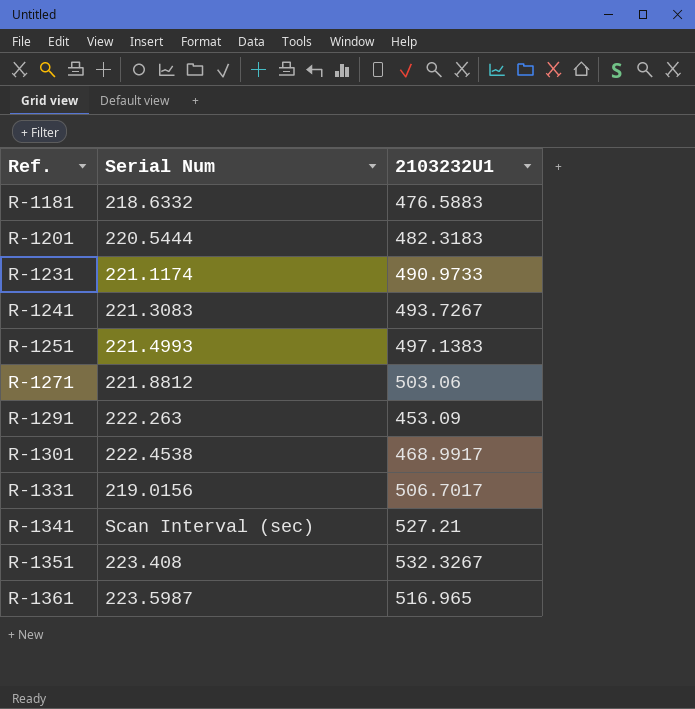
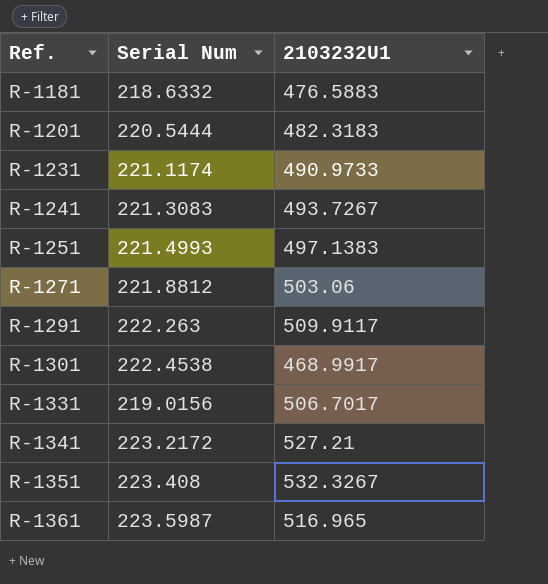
R-1291 | 2103232U1: 453.09 -> 509.9117
R-1341 | Serial Num: Scan Interval (sec) -> 223.2172

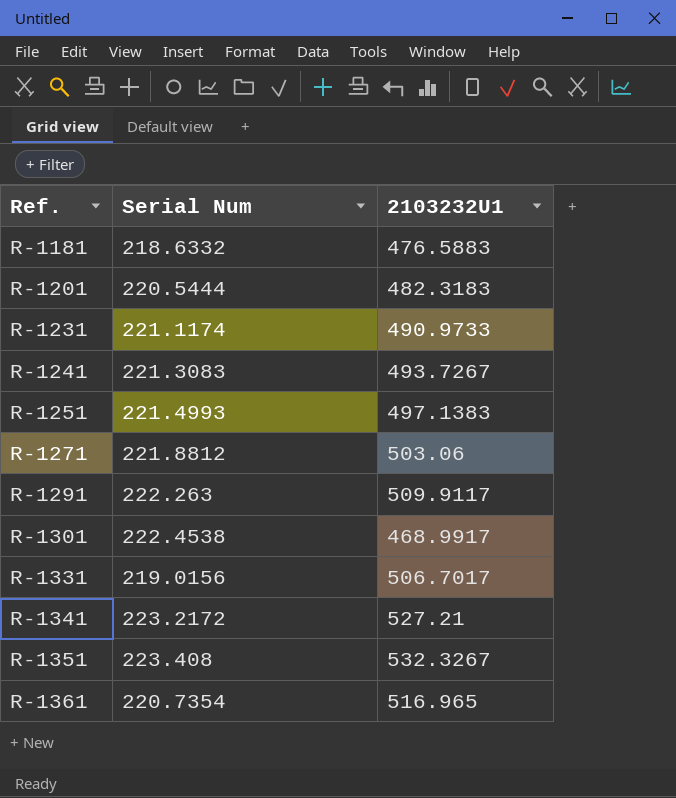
R-1361 | Serial Num: 223.5987 -> 220.7354

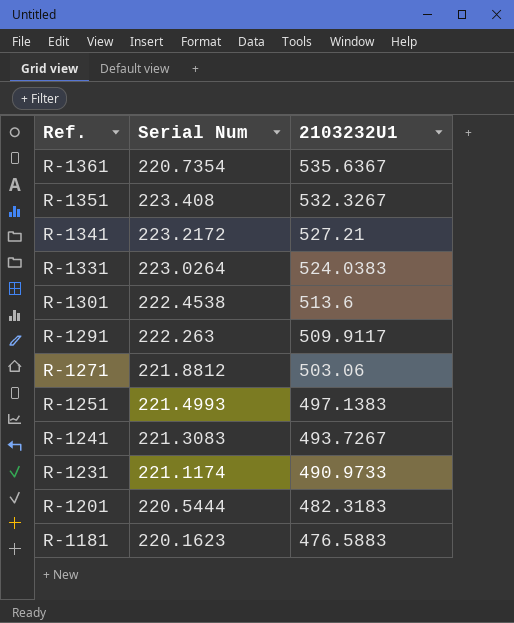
row order: Ref. ascending -> Ref. descending
R-1361 | 2103232U1: 516.965 -> 535.6367
R-1331 | Serial Num: 219.0156 -> 223.0264
R-1331 | 2103232U1: 506.7017 -> 524.0383
R-1301 | 2103232U1: 468.9917 -> 513.6
R-1181 | Serial Num: 218.6332 -> 220.1623

